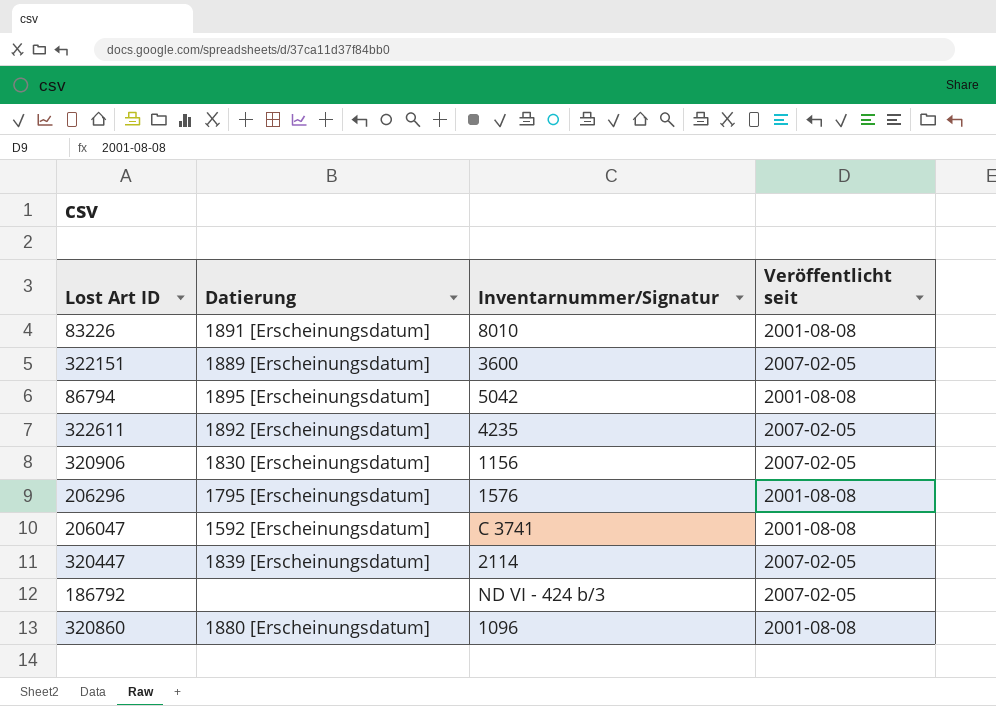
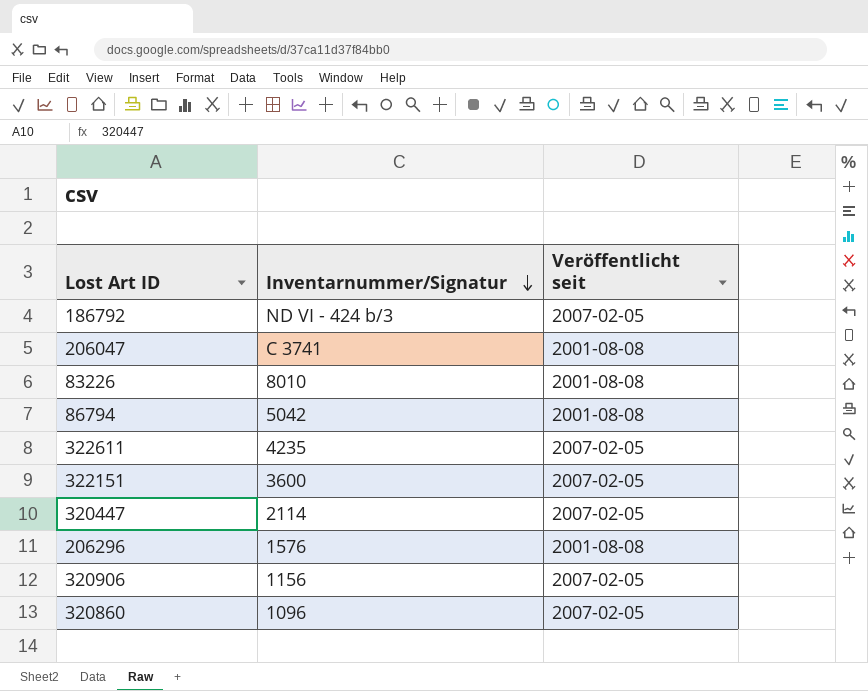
row order: none -> Inventarnummer/Signatur descending
column Datierung | position: 2 -> none
320860 | Veröffentlicht seit: 2001-08-08 -> 2007-02-05

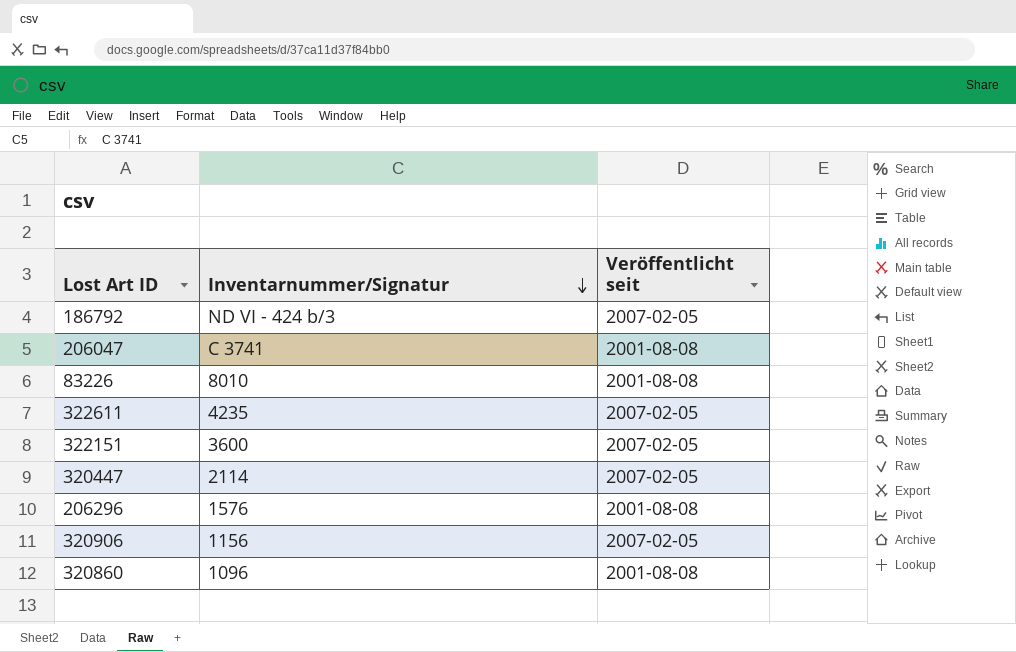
row 86794: 5042 | 2001-08-08 -> none
320860 | Veröffentlicht seit: 2007-02-05 -> 2001-08-08

